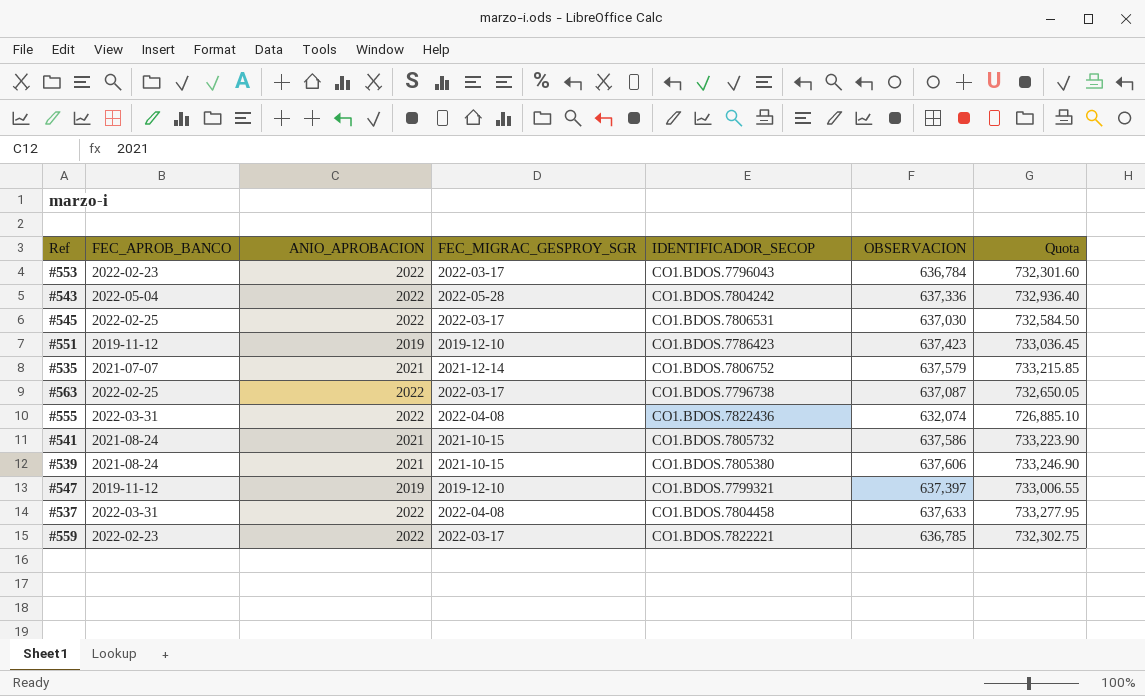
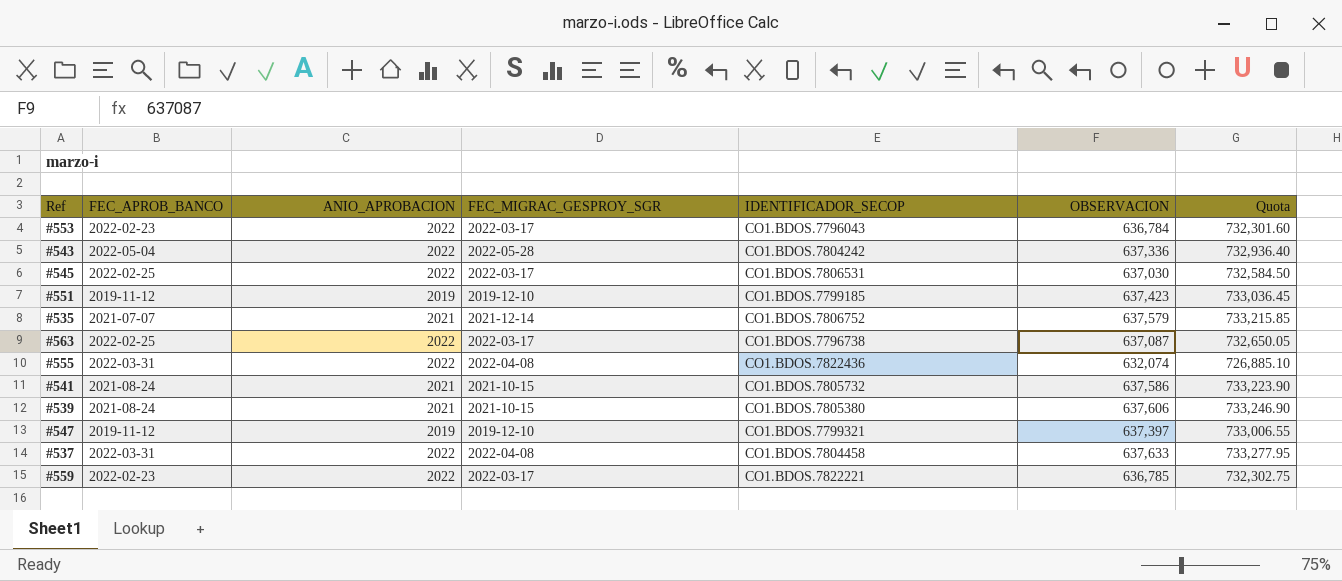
#551 | IDENTIFICADOR_SECOP: CO1.BDOS.7786423 -> CO1.BDOS.7799185

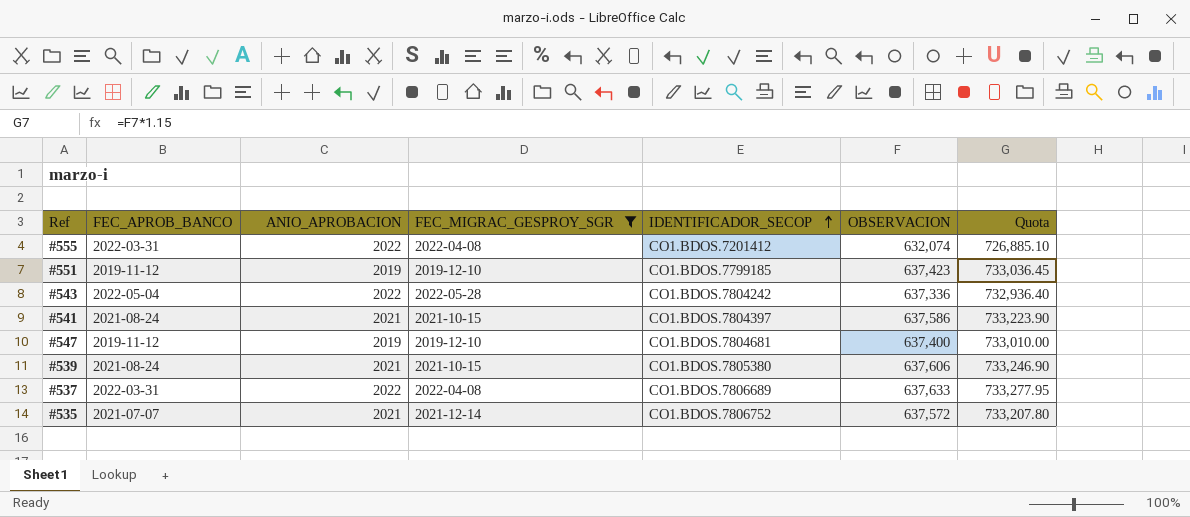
filter: none -> FEC_MIGRAC_GESPROY_SGR != 2022-03-17
row order: none -> IDENTIFICADOR_SECOP ascending
#555 | IDENTIFICADOR_SECOP: CO1.BDOS.7822436 -> CO1.BDOS.7201412
#541 | IDENTIFICADOR_SECOP: CO1.BDOS.7805732 -> CO1.BDOS.7804397
#547 | IDENTIFICADOR_SECOP: CO1.BDOS.7799321 -> CO1.BDOS.7804681
#547 | OBSERVACION: 637,397 -> 637,400
#547 | Quota: 733,006.55 -> 733,010.00
#537 | IDENTIFICADOR_SECOP: CO1.BDOS.7804458 -> CO1.BDOS.7806689
#535 | OBSERVACION: 637,579 -> 637,572
#535 | Quota: 733,215.85 -> 733,207.80

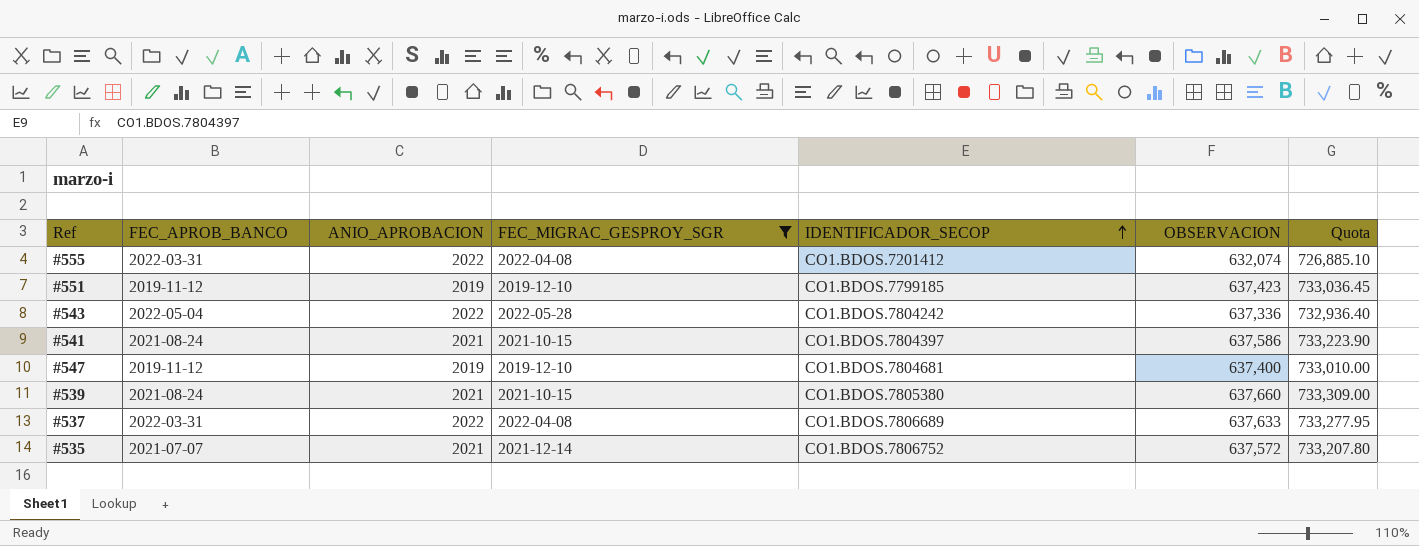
#539 | OBSERVACION: 637,606 -> 637,660
#539 | Quota: 733,246.90 -> 733,309.00

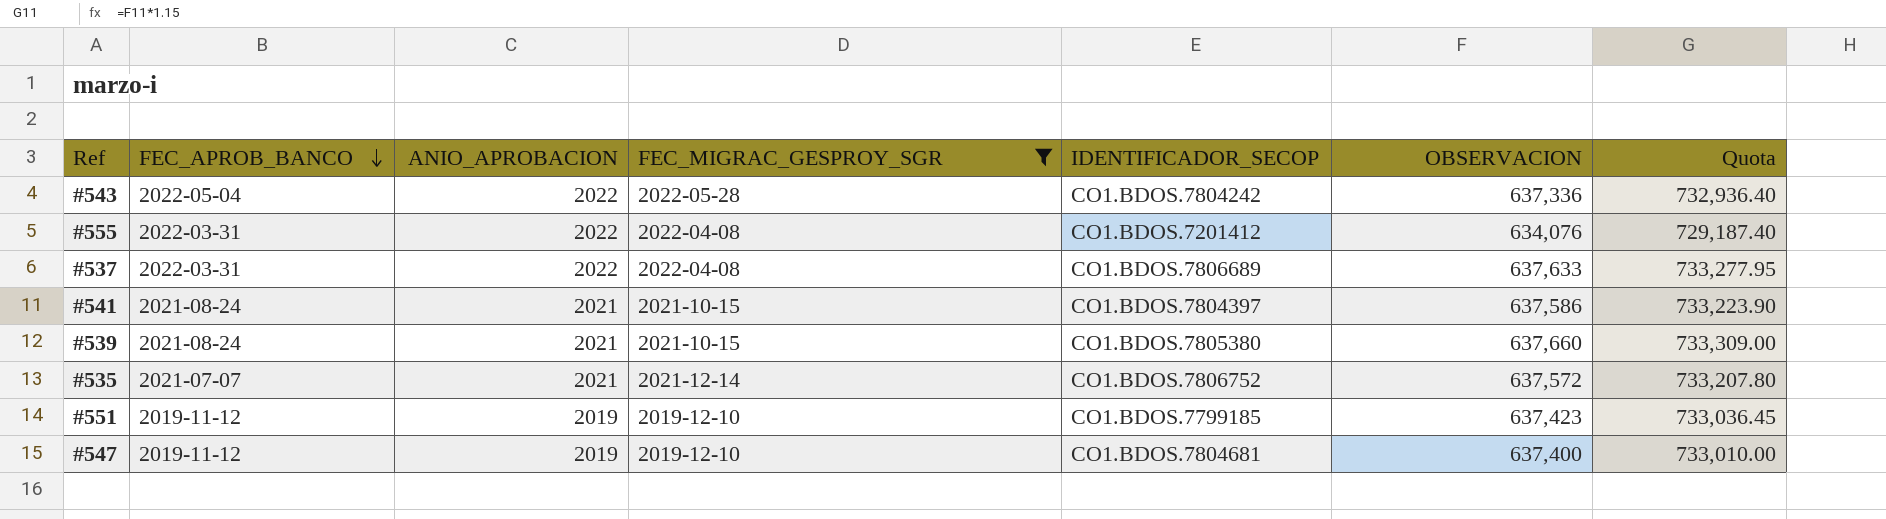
row order: IDENTIFICADOR_SECOP ascending -> FEC_APROB_BANCO descending
#555 | OBSERVACION: 632,074 -> 634,076
#555 | Quota: 726,885.10 -> 729,187.40

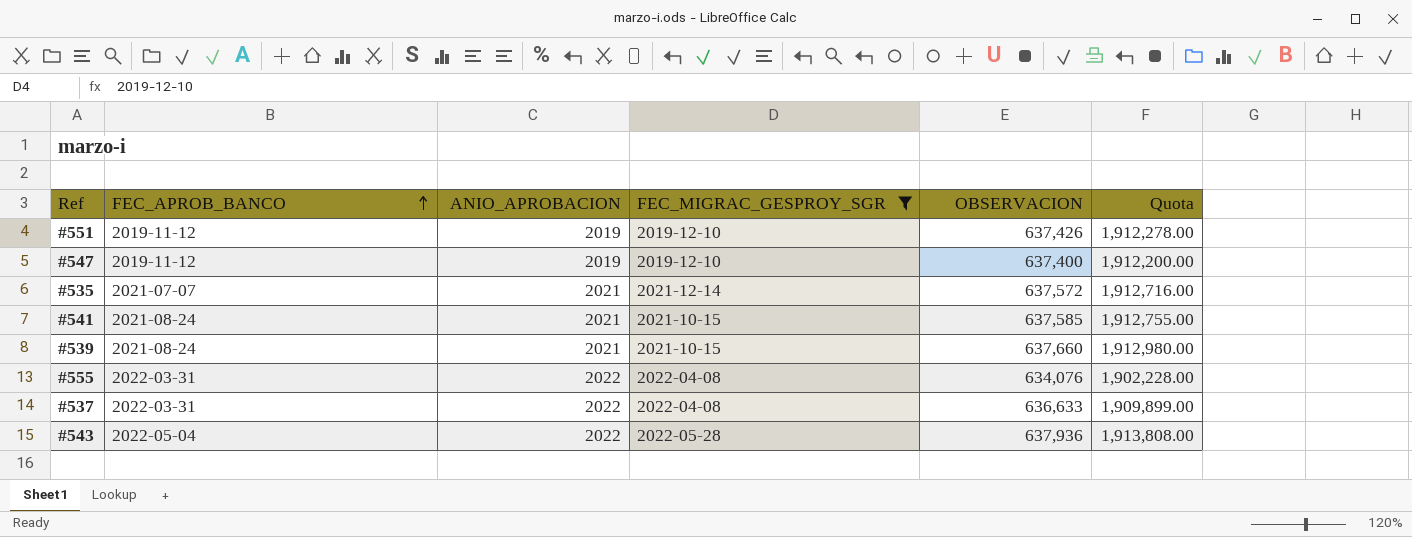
row order: FEC_APROB_BANCO descending -> FEC_APROB_BANCO ascending
column IDENTIFICADOR_SECOP | position: 5 -> none
column Quota | formula: [OBSERVACION] * 1.15 -> [OBSERVACION] * 3
#551 | OBSERVACION: 637,423 -> 637,426
#541 | OBSERVACION: 637,586 -> 637,585
#537 | OBSERVACION: 637,633 -> 636,633
#543 | OBSERVACION: 637,336 -> 637,936

